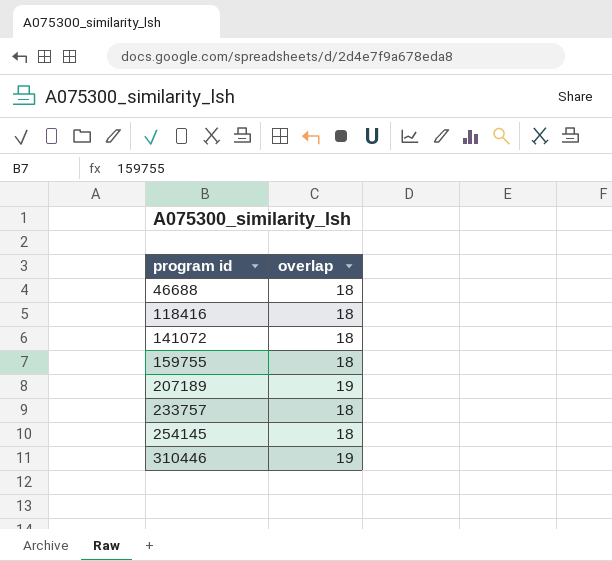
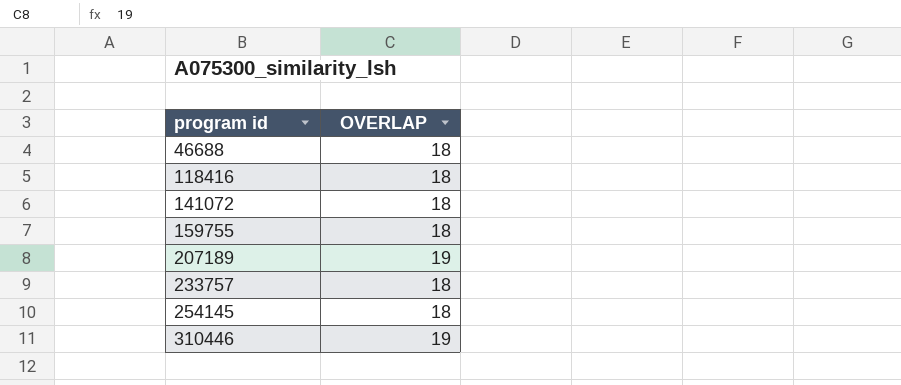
column name: overlap -> OVERLAP

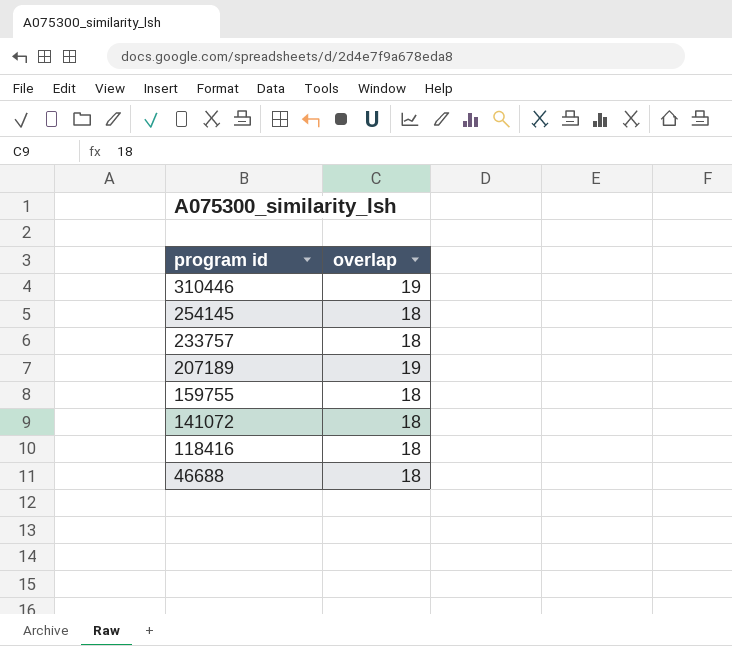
row order: program id ascending -> program id descending
column name: OVERLAP -> overlap

